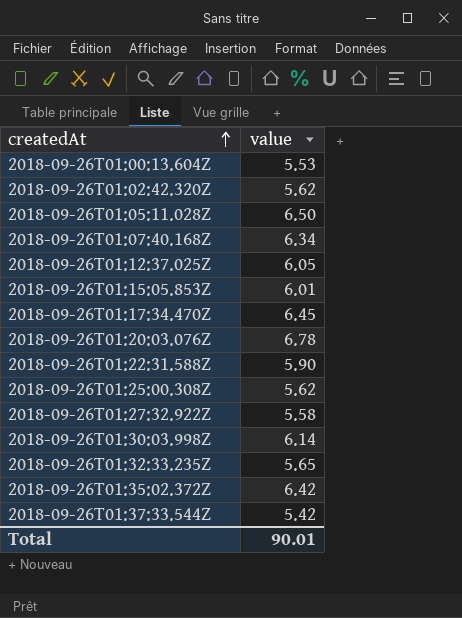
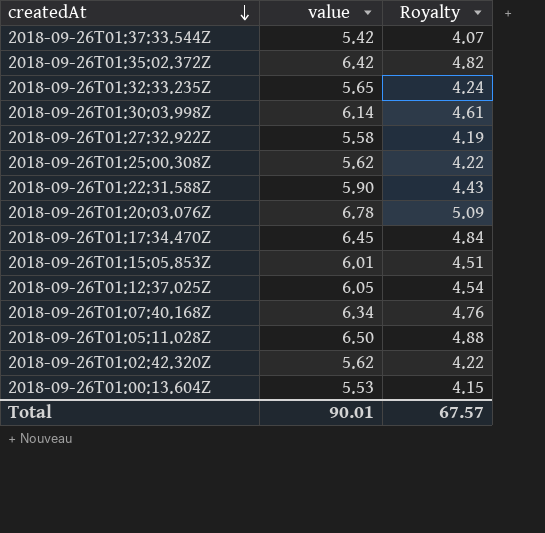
row order: createdAt ascending -> createdAt descending
column Royalty | formula: none -> [value] * 0.75

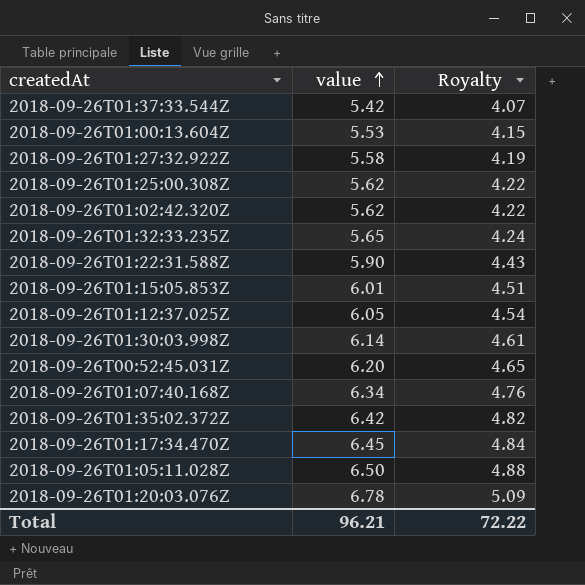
row order: createdAt descending -> value ascending
row 2018-09-26T00:52:45.031Z: none -> 6.20 | 4.65
Total | value: 90.01 -> 96.21
Total | Royalty: 67.57 -> 72.22

